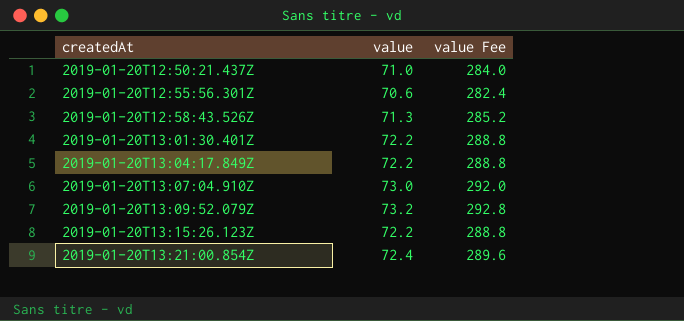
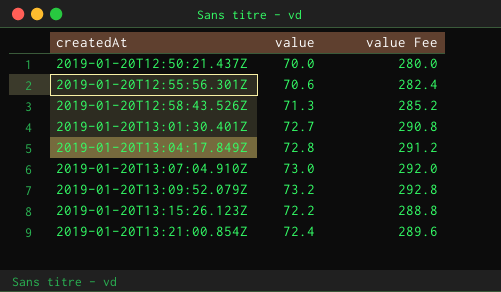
2019-01-20T12:50:21.437Z | value: 71.0 -> 70.0
2019-01-20T12:50:21.437Z | value Fee: 284.0 -> 280.0
2019-01-20T13:01:30.401Z | value: 72.2 -> 72.7
2019-01-20T13:01:30.401Z | value Fee: 288.8 -> 290.8
2019-01-20T13:04:17.849Z | value: 72.2 -> 72.8
2019-01-20T13:04:17.849Z | value Fee: 288.8 -> 291.2

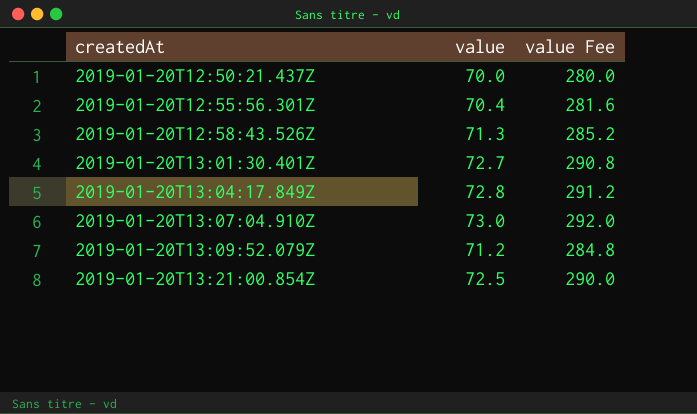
row 2019-01-20T13:15:26.123Z: 72.2 | 288.8 -> none
2019-01-20T12:55:56.301Z | value: 70.6 -> 70.4
2019-01-20T12:55:56.301Z | value Fee: 282.4 -> 281.6
2019-01-20T13:09:52.079Z | value: 73.2 -> 71.2
2019-01-20T13:09:52.079Z | value Fee: 292.8 -> 284.8
2019-01-20T13:21:00.854Z | value: 72.4 -> 72.5
2019-01-20T13:21:00.854Z | value Fee: 289.6 -> 290.0

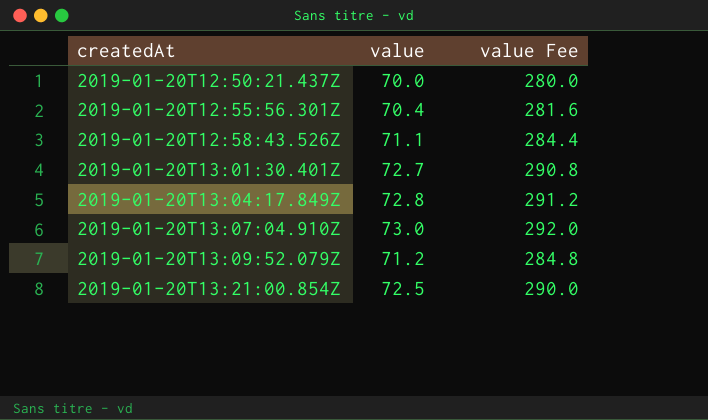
2019-01-20T12:58:43.526Z | value: 71.3 -> 71.1
2019-01-20T12:58:43.526Z | value Fee: 285.2 -> 284.4

